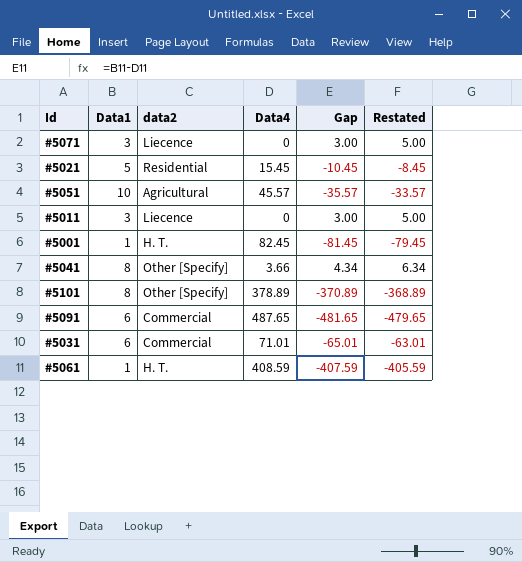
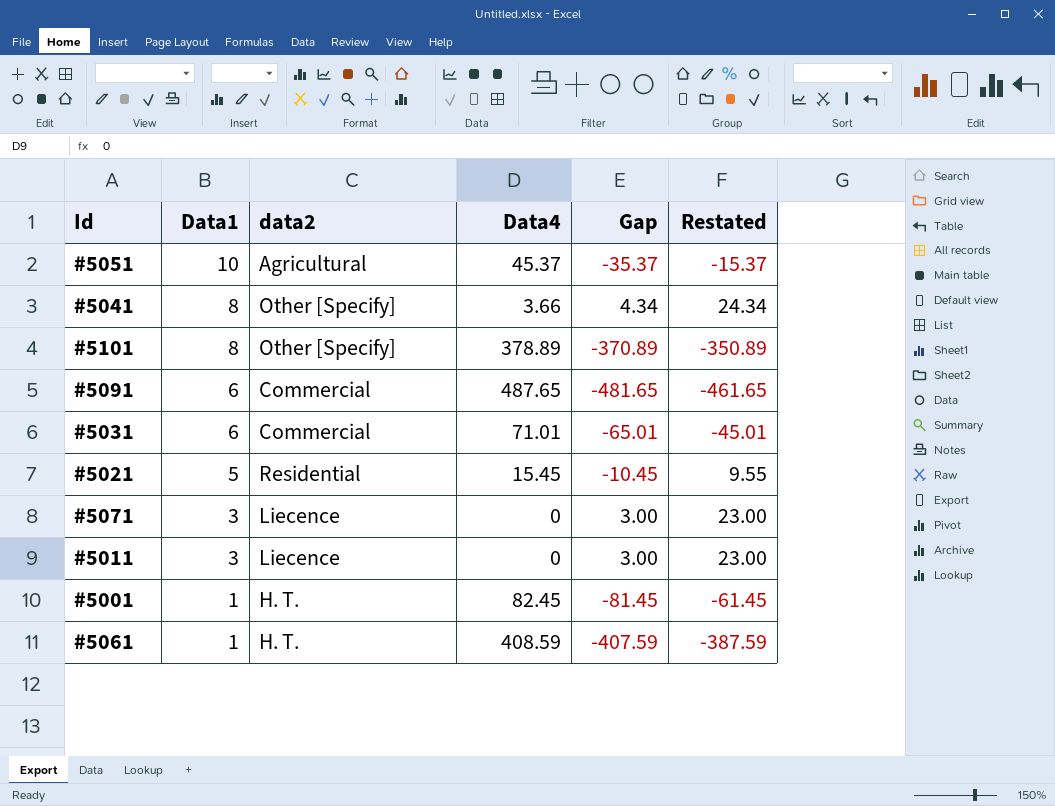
row order: none -> Data1 descending
column Restated | formula: [Gap] + 2 -> [Gap] + 20
#5051 | Data4: 45.57 -> 45.37
#5051 | Gap: -35.57 -> -35.37

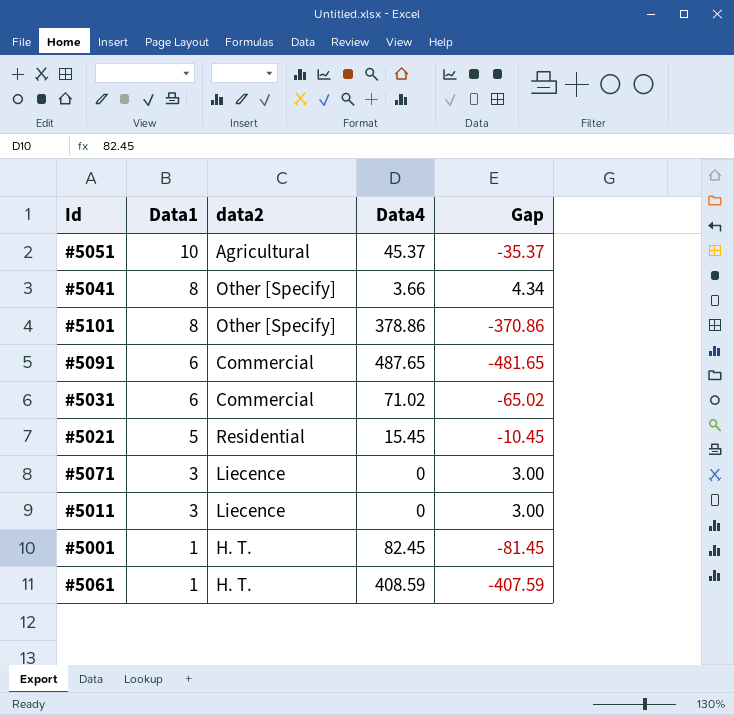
column Restated | formula: [Gap] + 20 -> none
#5101 | Data4: 378.89 -> 378.86
#5101 | Gap: -370.89 -> -370.86
#5031 | Data4: 71.01 -> 71.02
#5031 | Gap: -65.01 -> -65.02

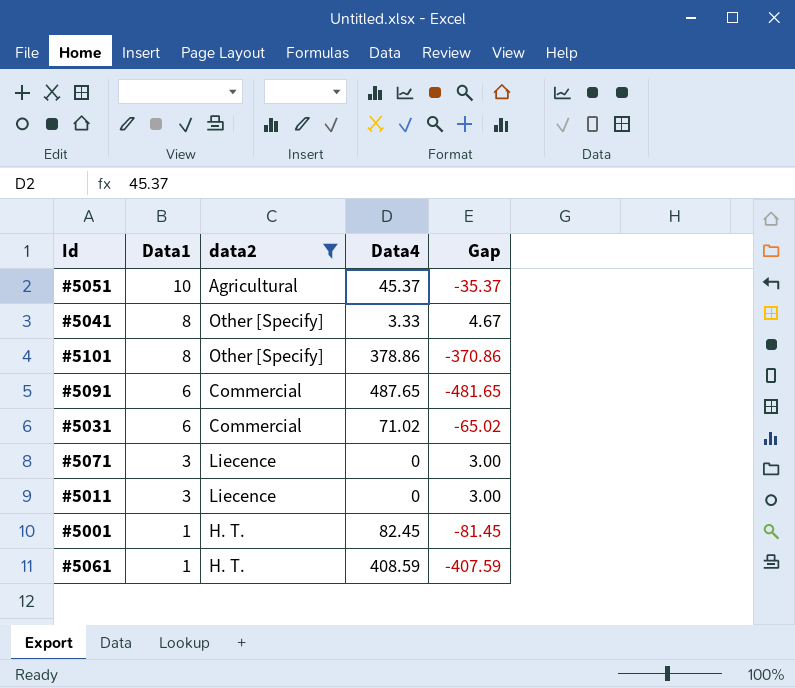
filter: none -> data2 != Residential
#5041 | Data4: 3.66 -> 3.33
#5041 | Gap: 4.34 -> 4.67

